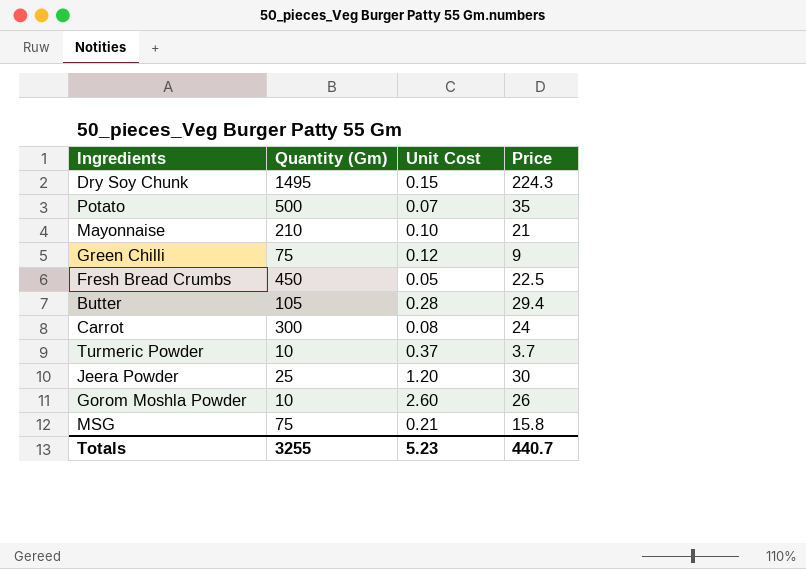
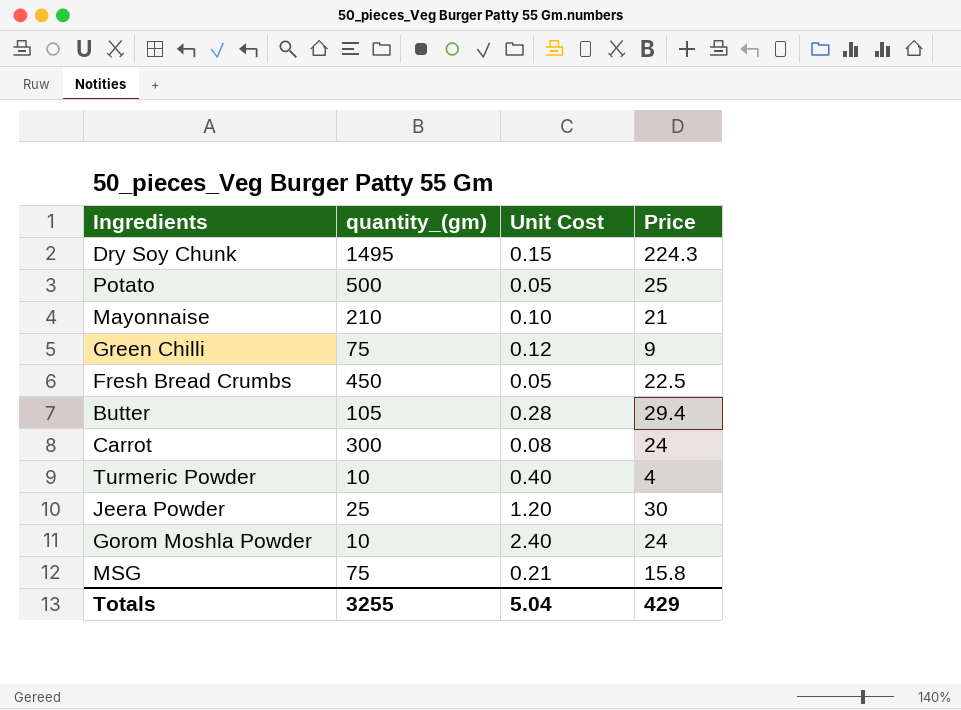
column name: Quantity (Gm) -> quantity_(gm)
Potato | Unit Cost: 0.07 -> 0.05
Potato | Price: 35 -> 25
Turmeric Powder | Unit Cost: 0.37 -> 0.40
Turmeric Powder | Price: 3.7 -> 4
Gorom Moshla Powder | Unit Cost: 2.60 -> 2.40
Gorom Moshla Powder | Price: 26 -> 24
Totals | Unit Cost: 5.23 -> 5.04
Totals | Price: 440.7 -> 429

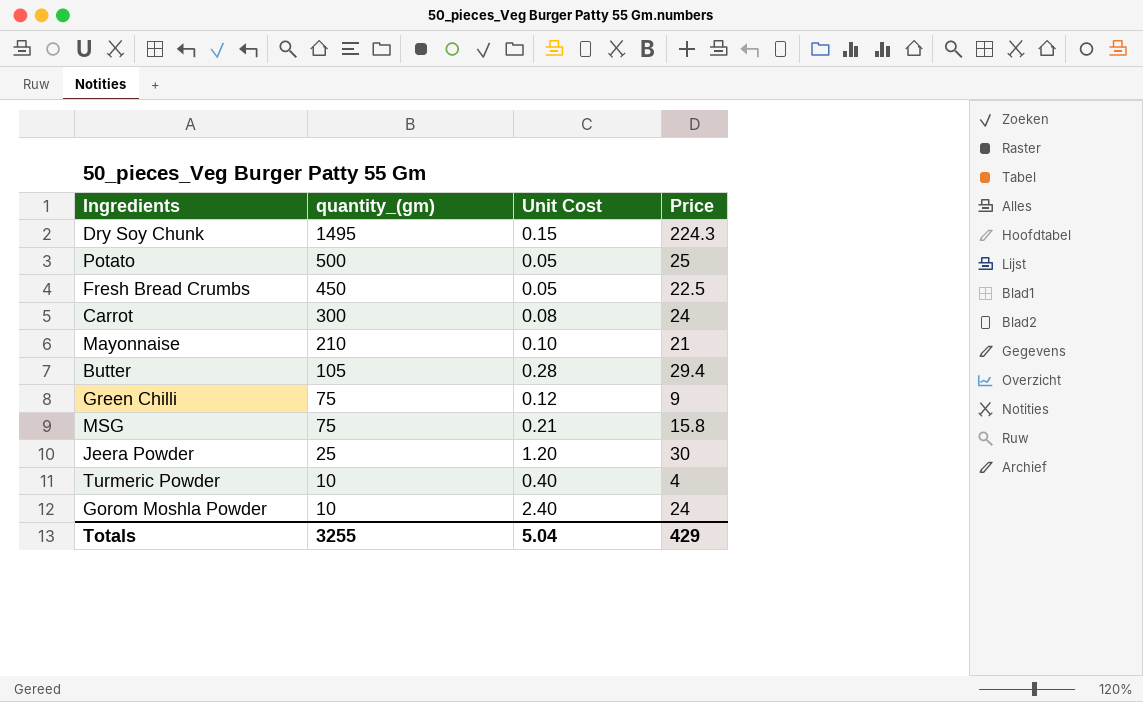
row order: none -> quantity_(gm) descending

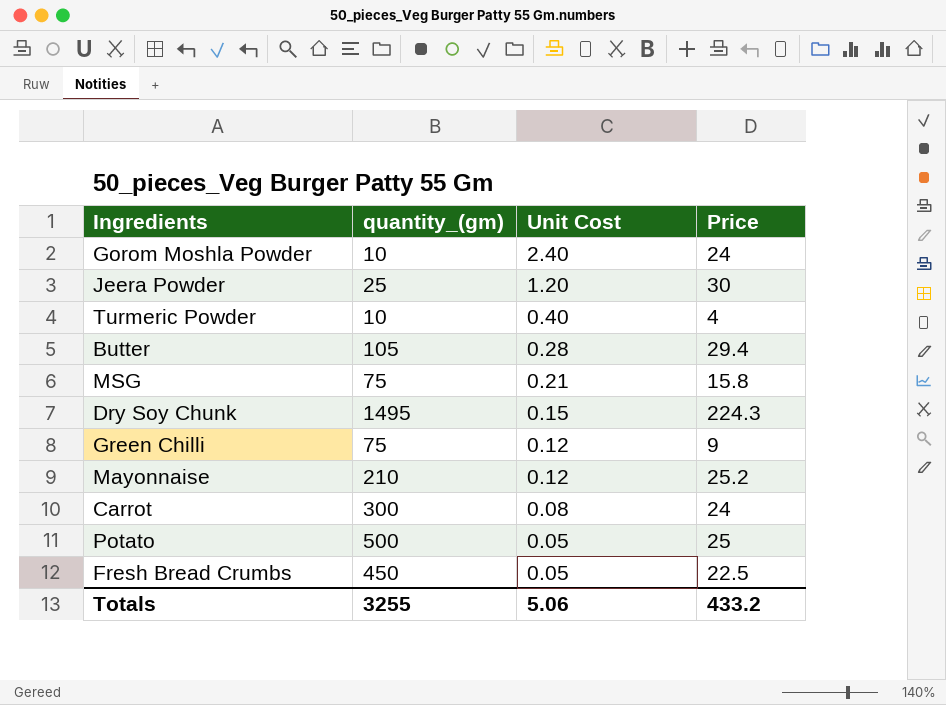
row order: quantity_(gm) descending -> Unit Cost descending
Mayonnaise | Unit Cost: 0.10 -> 0.12
Mayonnaise | Price: 21 -> 25.2
Totals | Unit Cost: 5.04 -> 5.06
Totals | Price: 429 -> 433.2

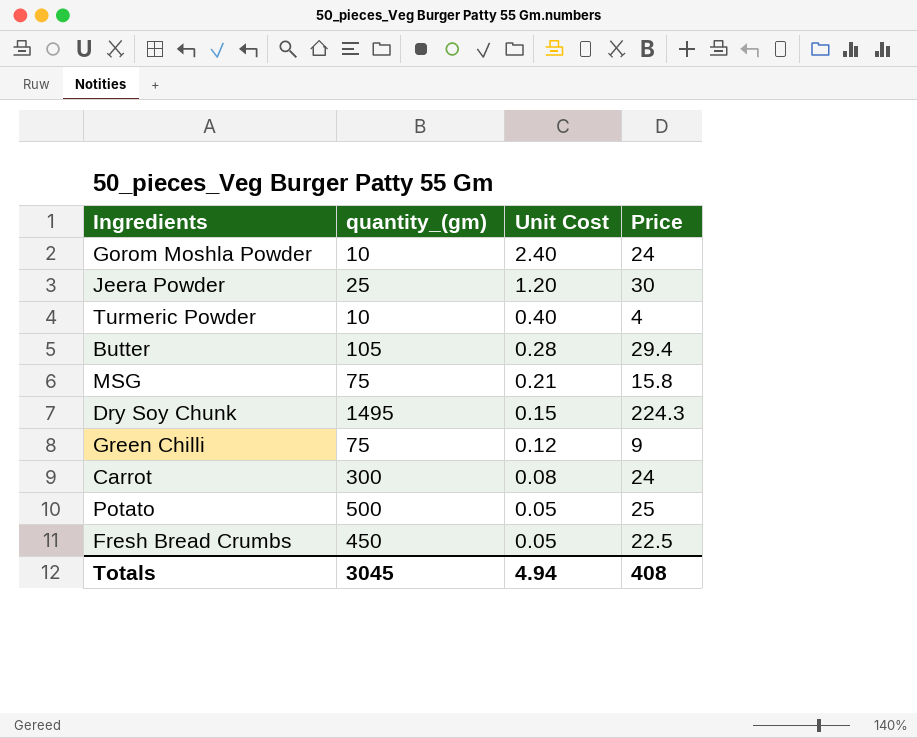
row Mayonnaise: 210 | 0.12 | 25.2 -> none
Totals | quantity_(gm): 3255 -> 3045
Totals | Unit Cost: 5.06 -> 4.94
Totals | Price: 433.2 -> 408

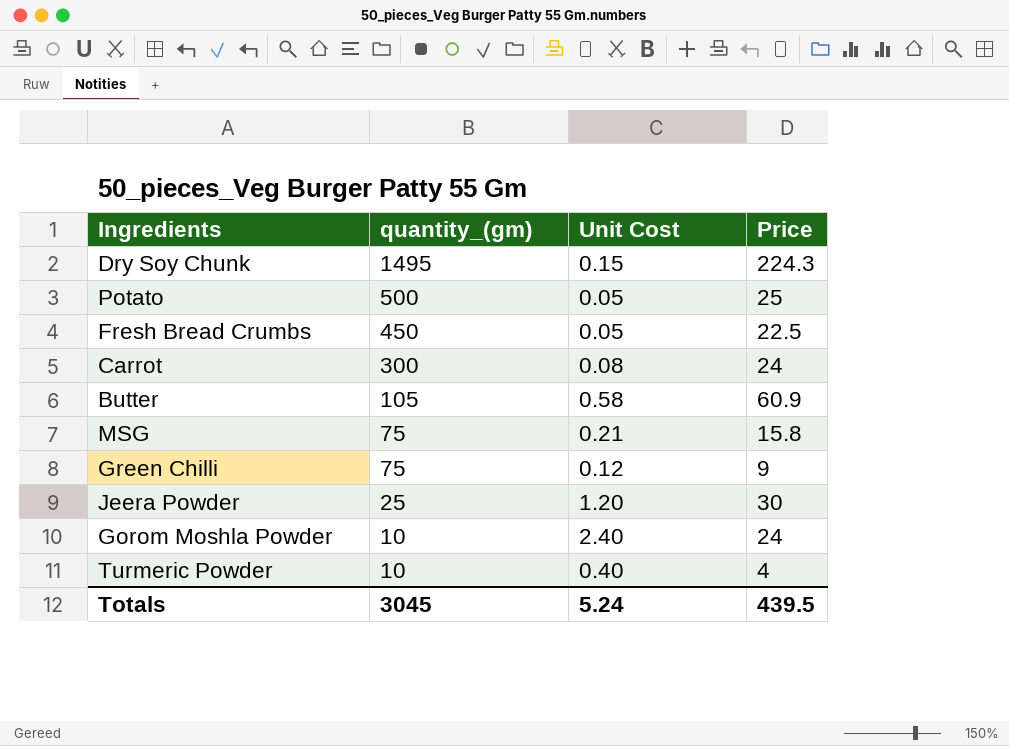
row order: Unit Cost descending -> quantity_(gm) descending
Butter | Unit Cost: 0.28 -> 0.58
Butter | Price: 29.4 -> 60.9
Totals | Unit Cost: 4.94 -> 5.24
Totals | Price: 408 -> 439.5

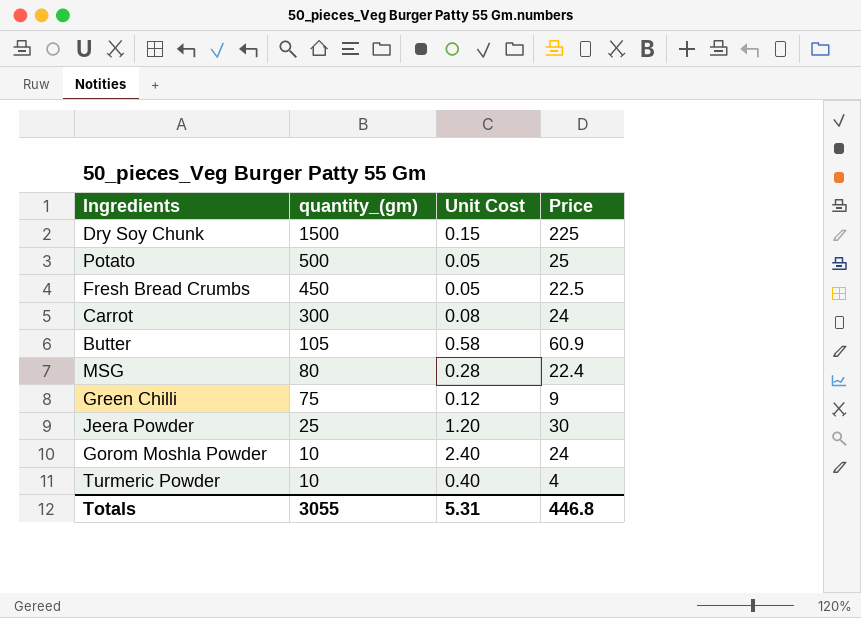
Dry Soy Chunk | quantity_(gm): 1495 -> 1500
Dry Soy Chunk | Price: 224.3 -> 225
MSG | quantity_(gm): 75 -> 80
MSG | Unit Cost: 0.21 -> 0.28
MSG | Price: 15.8 -> 22.4
Totals | quantity_(gm): 3045 -> 3055
Totals | Unit Cost: 5.24 -> 5.31
Totals | Price: 439.5 -> 446.8

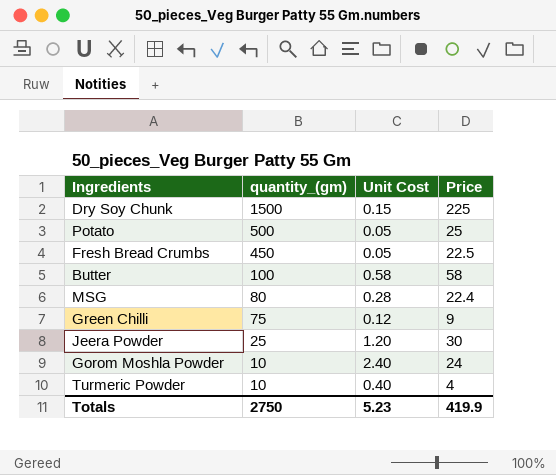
row Carrot: 300 | 0.08 | 24 -> none
Butter | quantity_(gm): 105 -> 100
Butter | Price: 60.9 -> 58
Totals | quantity_(gm): 3055 -> 2750
Totals | Unit Cost: 5.31 -> 5.23
Totals | Price: 446.8 -> 419.9

